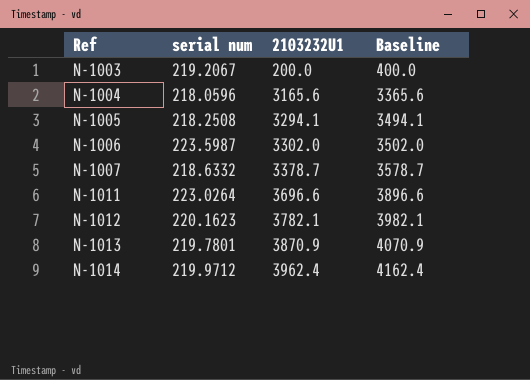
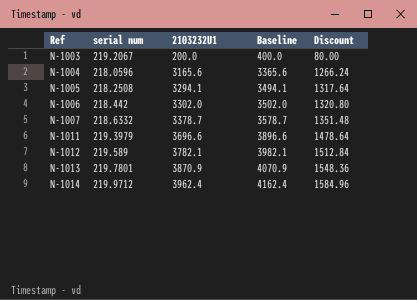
column Discount | formula: none -> [2103232U1] * 0.4
N-1006 | serial num: 223.5987 -> 218.442
N-1011 | serial num: 223.0264 -> 219.3979
N-1012 | serial num: 220.1623 -> 219.589

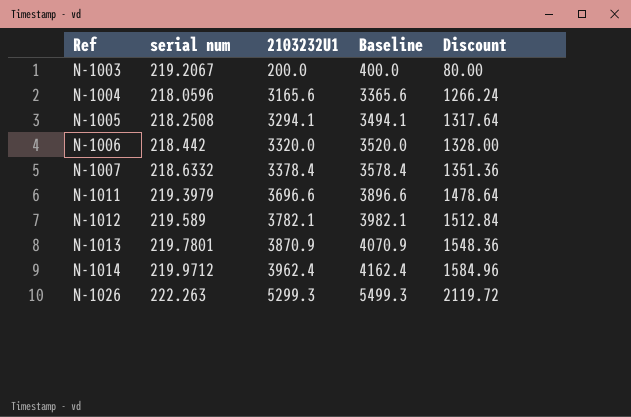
N-1006 | 2103232U1: 3302.0 -> 3320.0
N-1006 | Baseline: 3502.0 -> 3520.0
N-1006 | Discount: 1320.80 -> 1328.00
N-1007 | 2103232U1: 3378.7 -> 3378.4
N-1007 | Baseline: 3578.7 -> 3578.4
N-1007 | Discount: 1351.48 -> 1351.36
row N-1026: none -> 222.263 | 5299.3 | 5499.3 | 2119.72

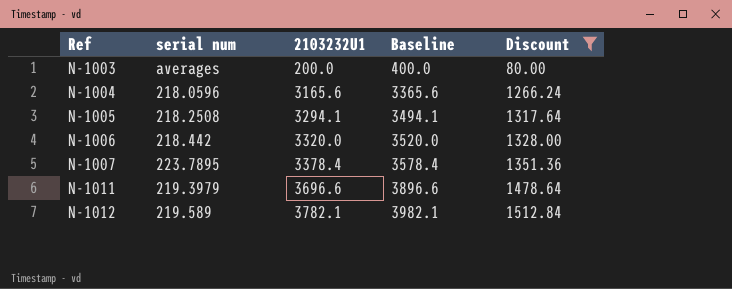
filter: none -> Discount <= 1512.84
N-1003 | serial num: 219.2067 -> averages
N-1007 | serial num: 218.6332 -> 223.7895

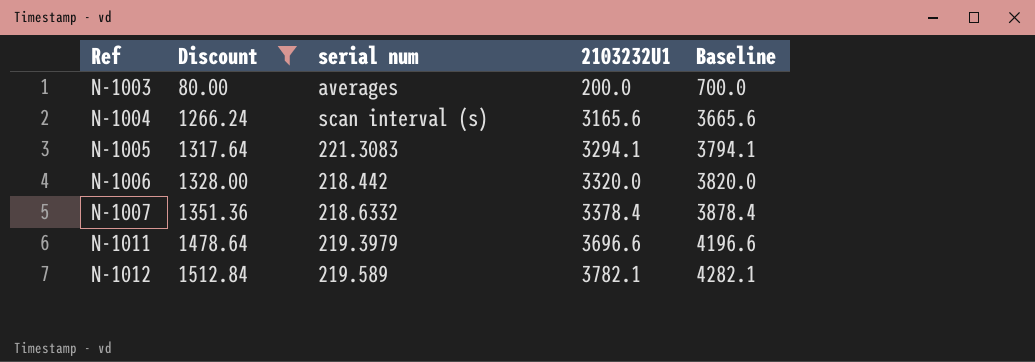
column Discount | position: 5 -> 2
column Baseline | formula: [2103232U1] + 200 -> [2103232U1] + 500
N-1004 | serial num: 218.0596 -> scan interval (s)
N-1005 | serial num: 218.2508 -> 221.3083
N-1007 | serial num: 223.7895 -> 218.6332

